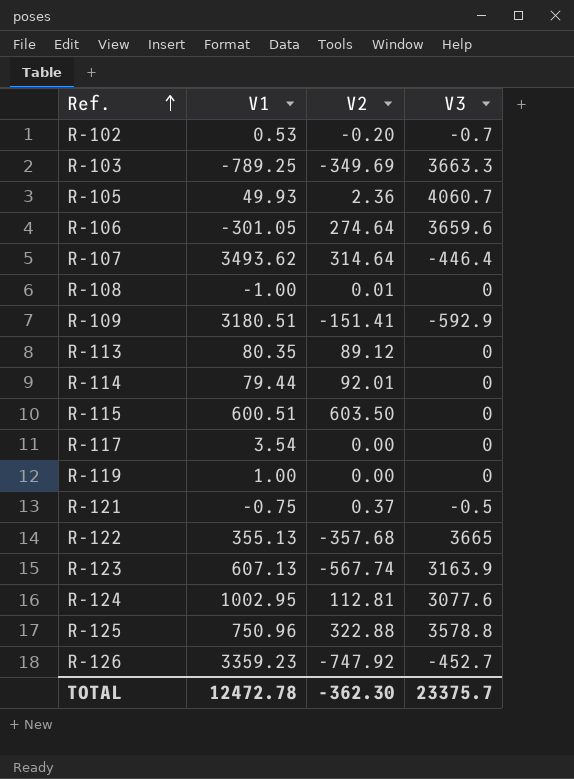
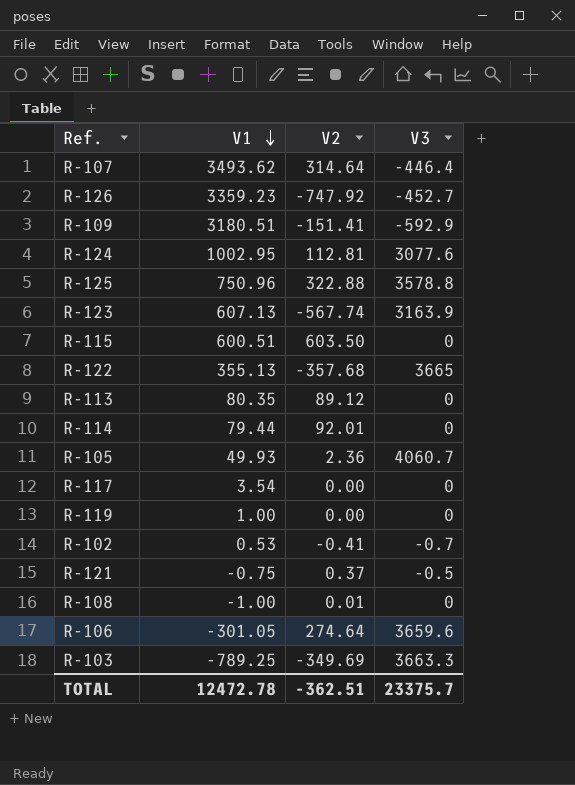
row order: Ref. ascending -> V1 descending
R-102 | V2: -0.20 -> -0.41
TOTAL | V2: -362.30 -> -362.51

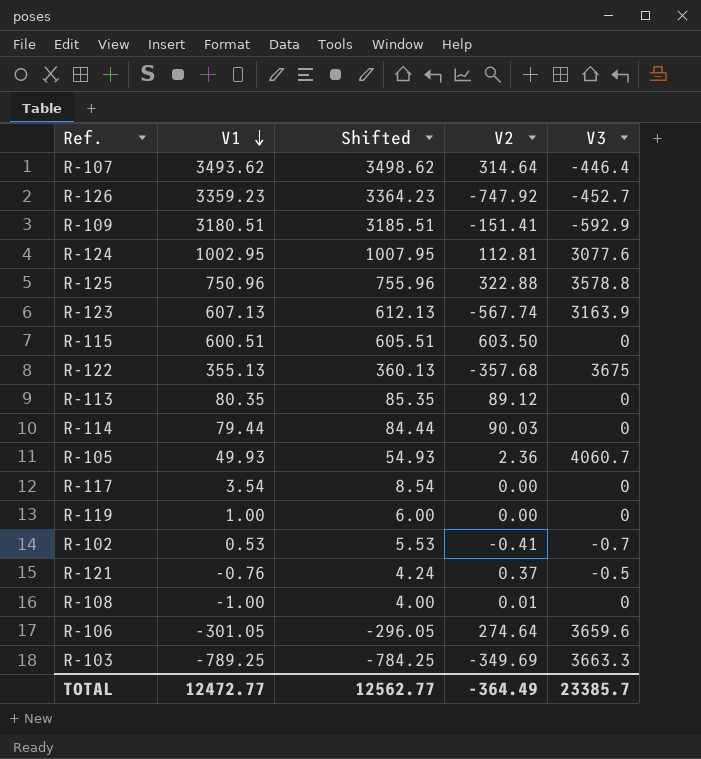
column Shifted | formula: none -> [V1] + 5
R-122 | V3: 3665 -> 3675
R-114 | V2: 92.01 -> 90.03
R-121 | V1: -0.75 -> -0.76
TOTAL | V1: 12472.78 -> 12472.77
TOTAL | V2: -362.51 -> -364.49
TOTAL | V3: 23375.7 -> 23385.7

